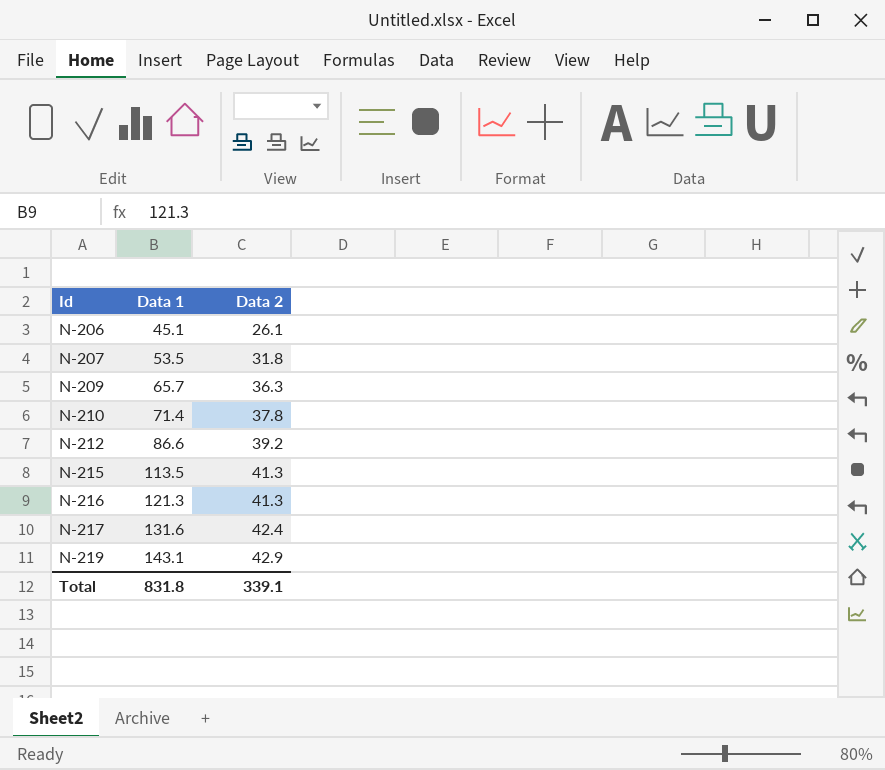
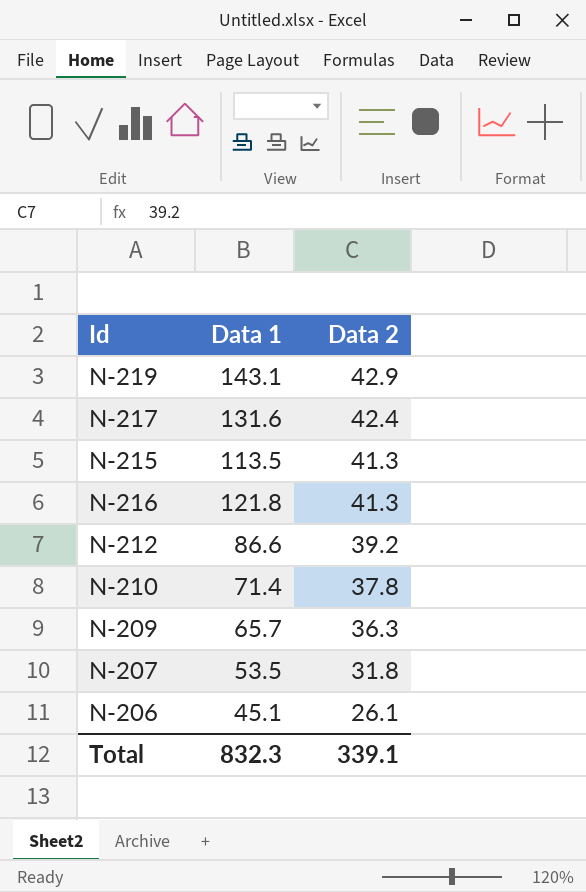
row order: Id ascending -> Data 2 descending
N-216 | Data 1: 121.3 -> 121.8
Total | Data 1: 831.8 -> 832.3

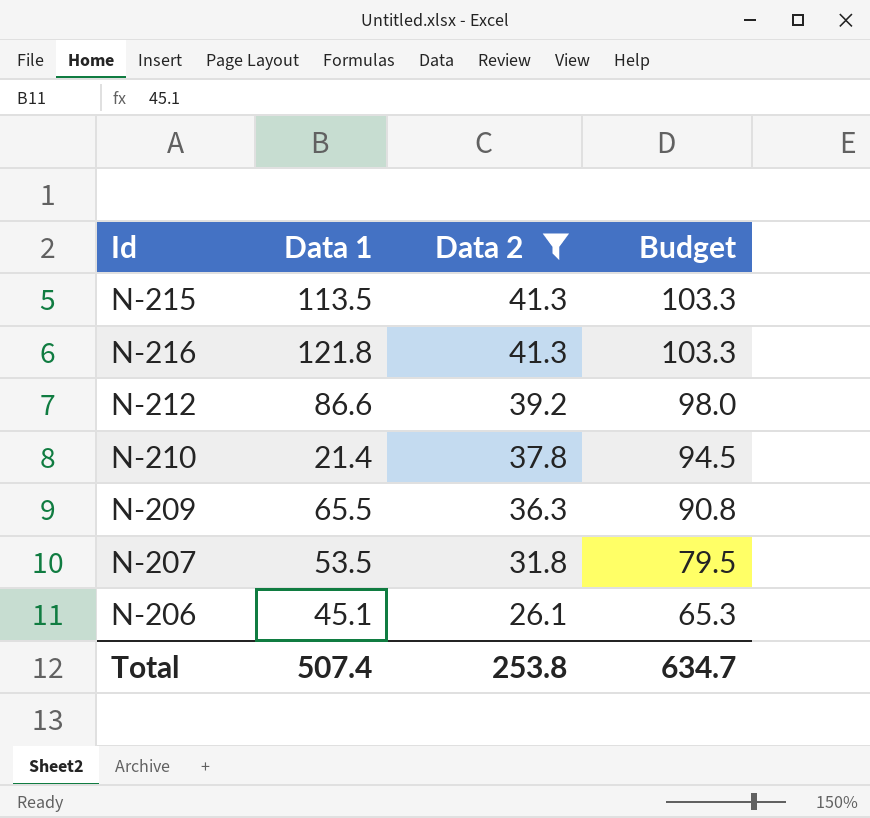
filter: none -> Data 2 <= 41.3
column Budget | formula: none -> [Data 2] * 2.5
N-210 | Data 1: 71.4 -> 21.4
N-209 | Data 1: 65.7 -> 65.5
Total | Data 1: 832.3 -> 507.4
Total | Data 2: 339.1 -> 253.8

